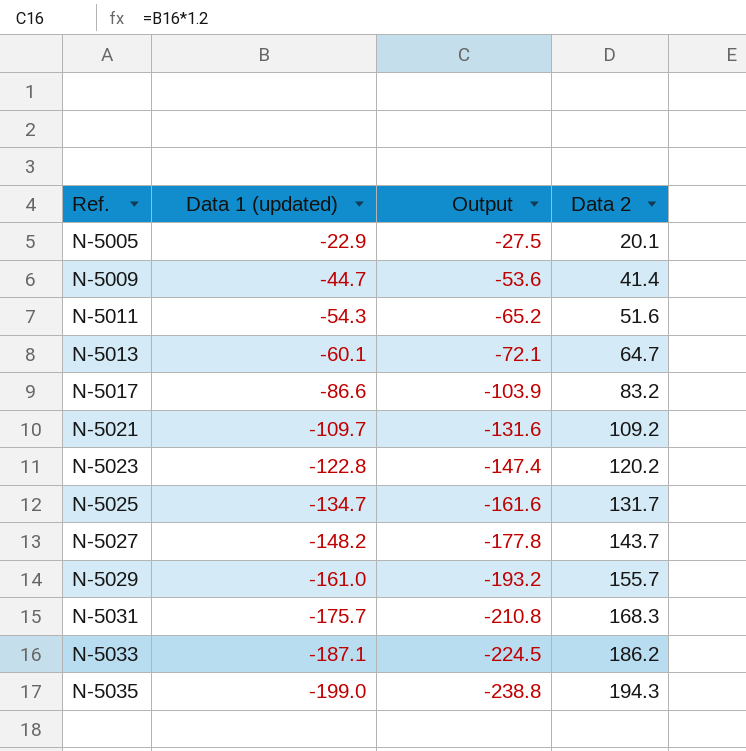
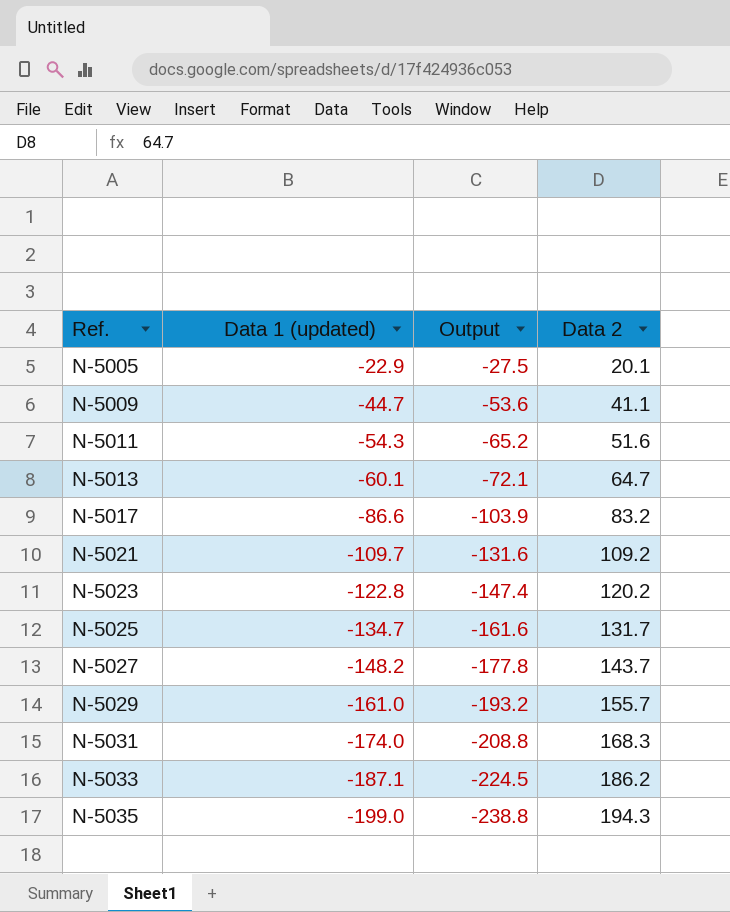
N-5009 | Data 2: 41.4 -> 41.1
N-5031 | Data 1 (updated): -175.7 -> -174.0
N-5031 | Output: -210.8 -> -208.8

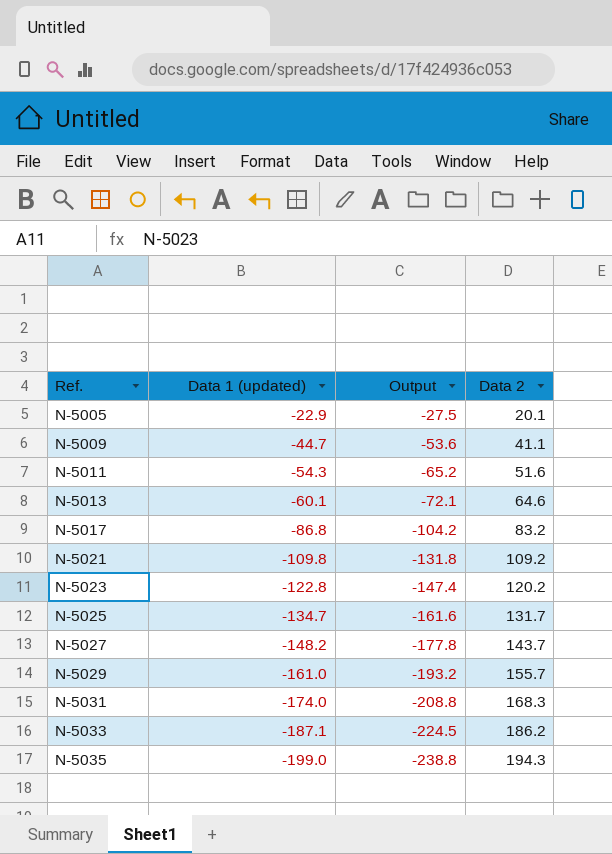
N-5013 | Data 2: 64.7 -> 64.6
N-5017 | Data 1 (updated): -86.6 -> -86.8
N-5017 | Output: -103.9 -> -104.2
N-5021 | Data 1 (updated): -109.7 -> -109.8
N-5021 | Output: -131.6 -> -131.8

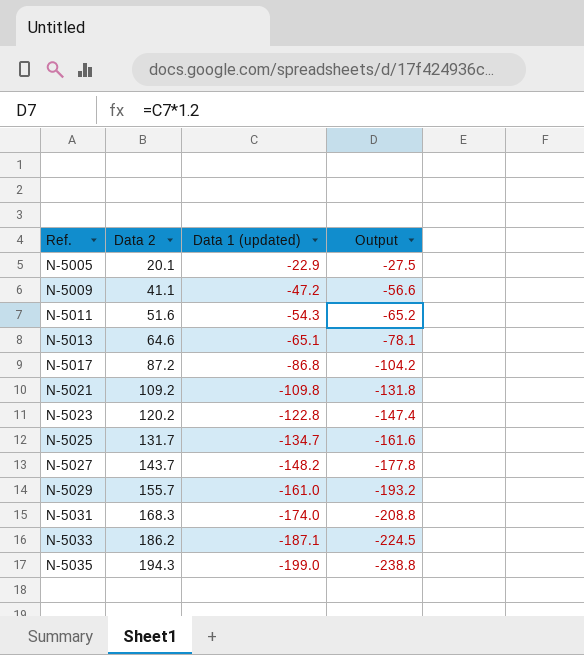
column Data 2 | position: 4 -> 2
N-5009 | Data 1 (updated): -44.7 -> -47.2
N-5009 | Output: -53.6 -> -56.6
N-5013 | Data 1 (updated): -60.1 -> -65.1
N-5013 | Output: -72.1 -> -78.1
N-5017 | Data 2: 83.2 -> 87.2

